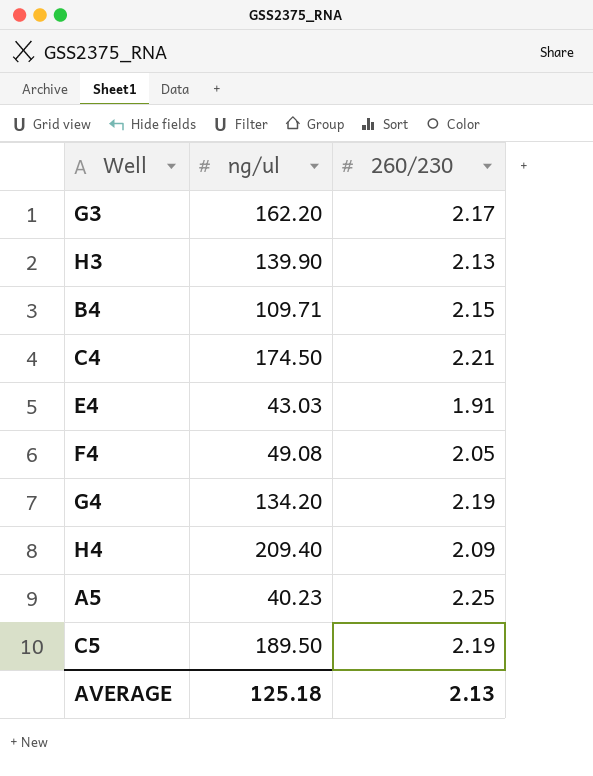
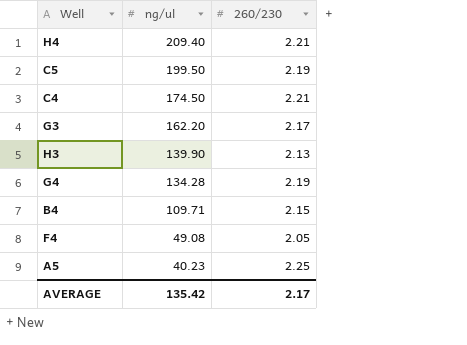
row order: none -> ng/ul descending
row E4: 43.03 | 1.91 -> none
H4 | 260/230: 2.09 -> 2.21
C5 | ng/ul: 189.50 -> 199.50
G4 | ng/ul: 134.20 -> 134.28
AVERAGE | ng/ul: 125.18 -> 135.42
AVERAGE | 260/230: 2.13 -> 2.17

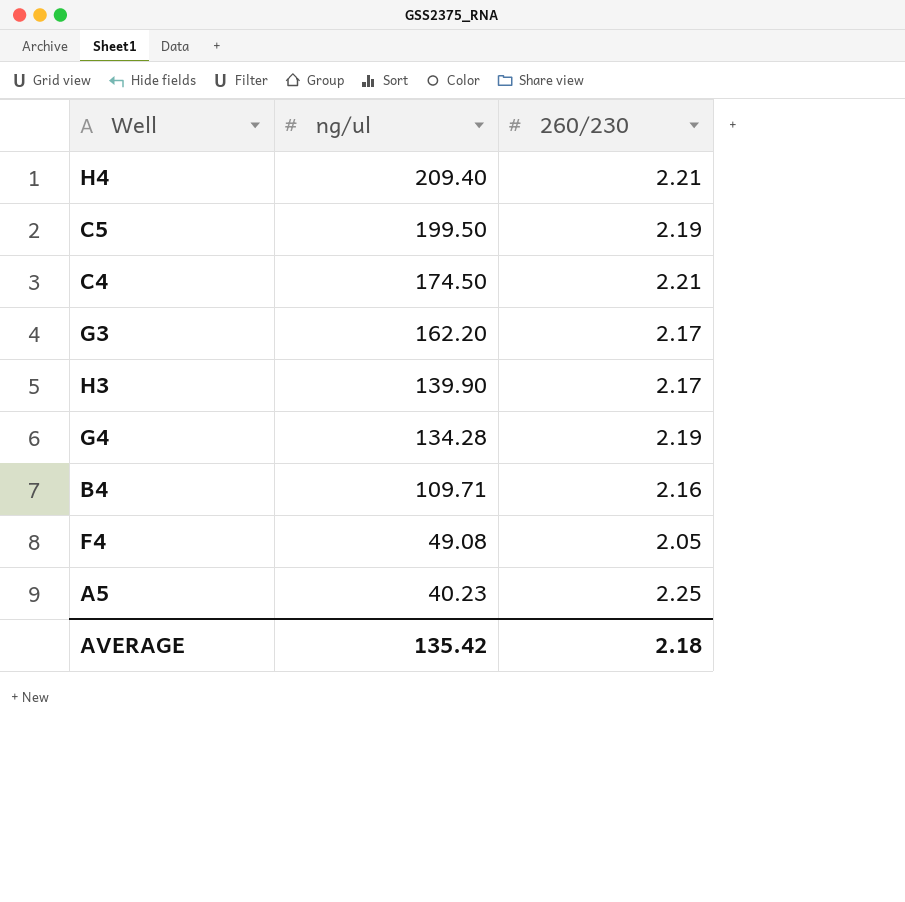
H3 | 260/230: 2.13 -> 2.17
B4 | 260/230: 2.15 -> 2.16
AVERAGE | 260/230: 2.17 -> 2.18

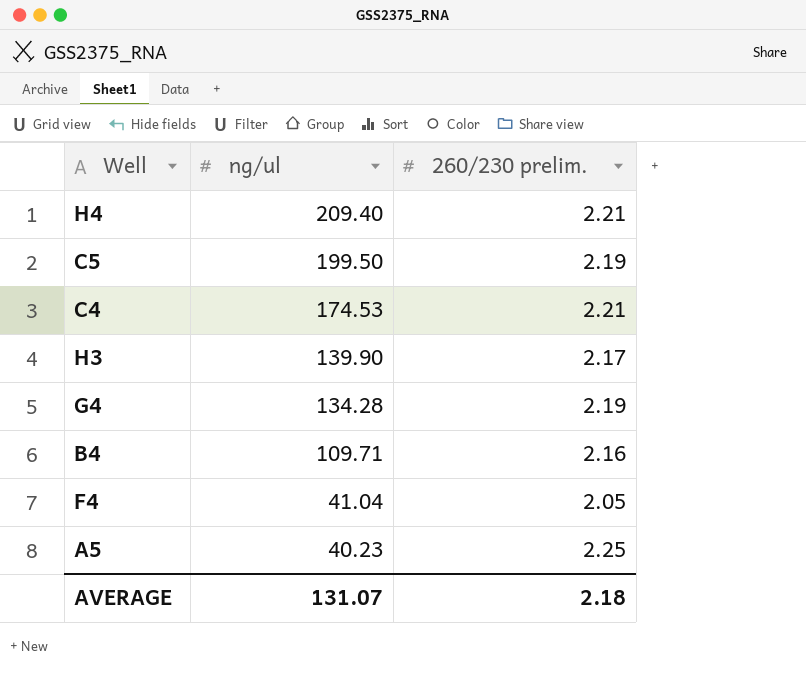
column name: 260/230 -> 260/230 prelim.
row G3: 162.20 | 2.17 -> none
C4 | ng/ul: 174.50 -> 174.53
F4 | ng/ul: 49.08 -> 41.04
AVERAGE | ng/ul: 135.42 -> 131.07

